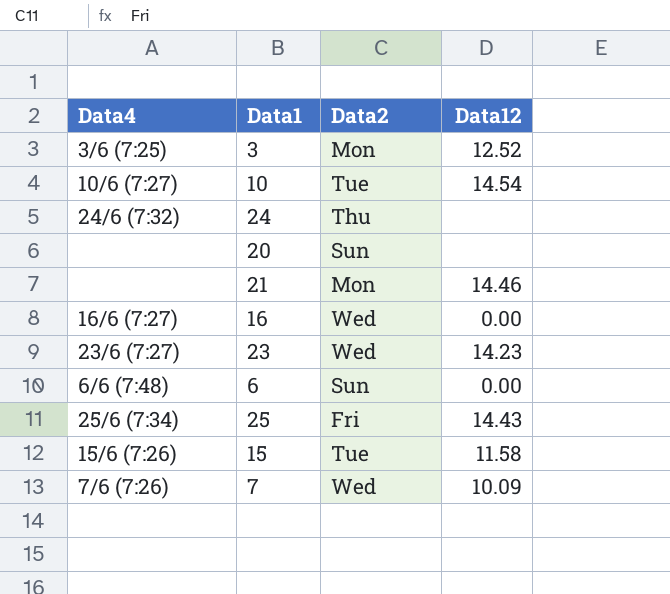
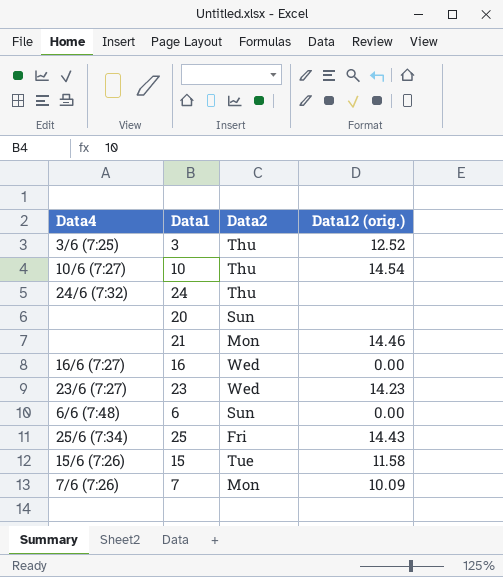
column name: Data12 -> Data12 (orig.)
3 | Data2: Mon -> Thu
10 | Data2: Tue -> Thu
7 | Data2: Wed -> Mon

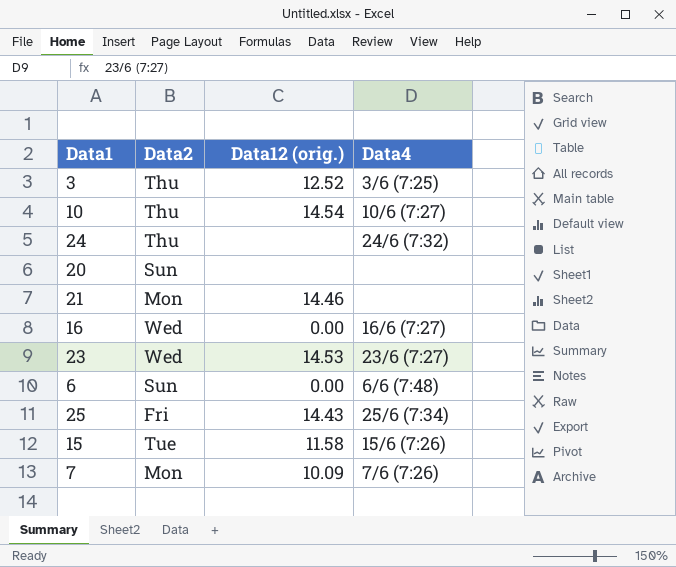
column Data4 | position: 1 -> 4
23 | Data12 (orig.): 14.23 -> 14.53

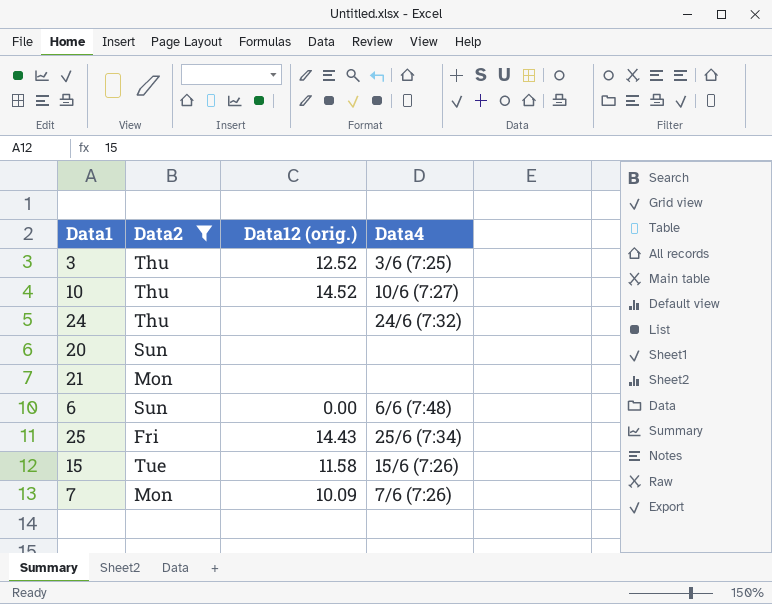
filter: none -> Data2 != Wed
10 | Data12 (orig.): 14.54 -> 14.52
21 | Data12 (orig.): 14.46 -> none

